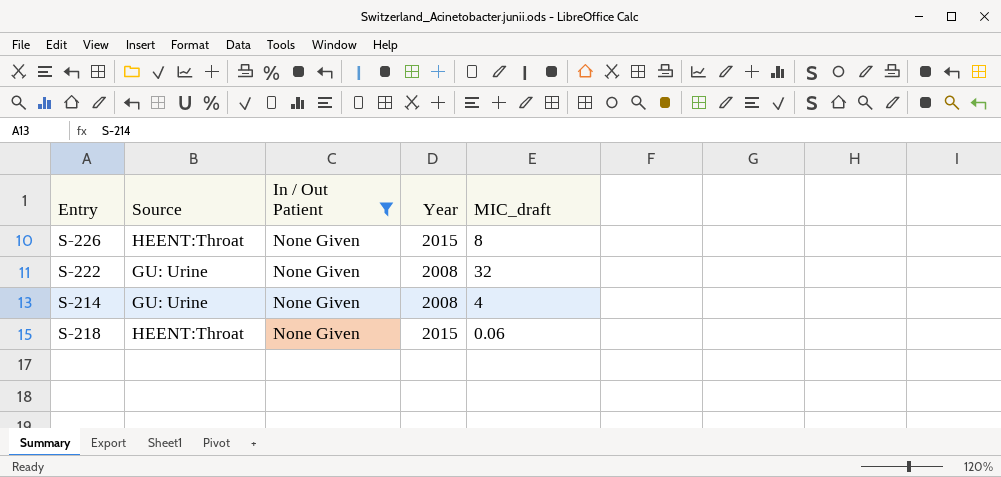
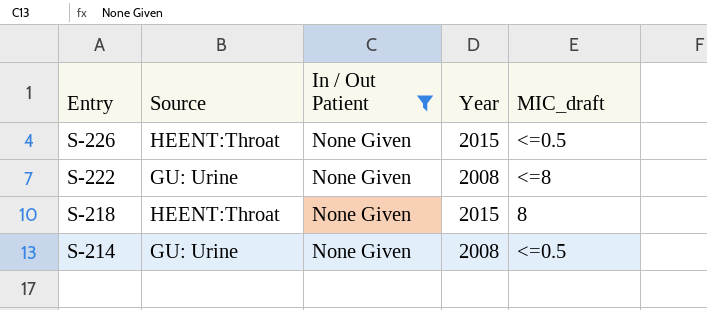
row order: none -> Entry descending
S-226 | MIC_draft: 8 -> <=0.5
S-222 | MIC_draft: 32 -> <=8
S-218 | MIC_draft: 0.06 -> 8
S-214 | MIC_draft: 4 -> <=0.5

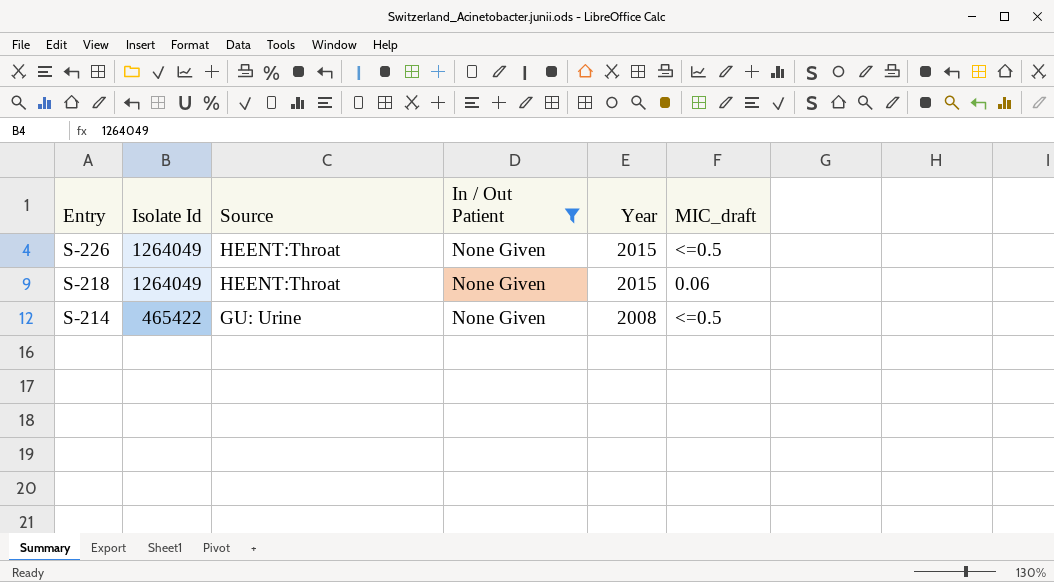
column Isolate Id | position: none -> 2
row S-222: GU: Urine | None Given | 2008 | <=8 -> none
S-218 | MIC_draft: 8 -> 0.06

